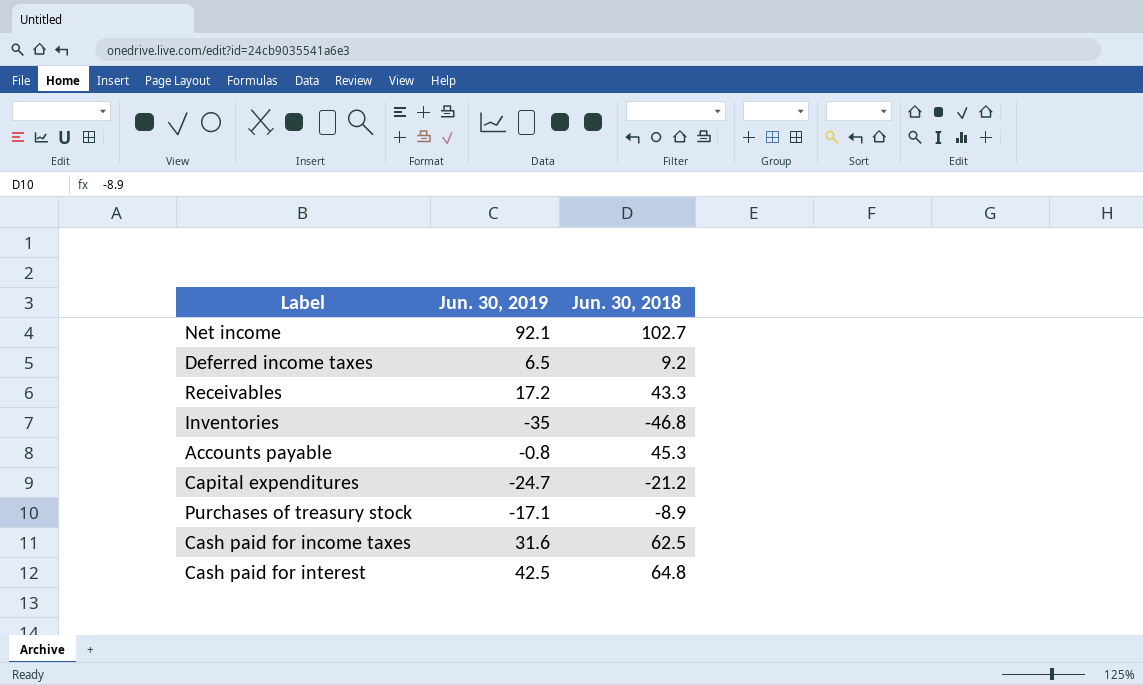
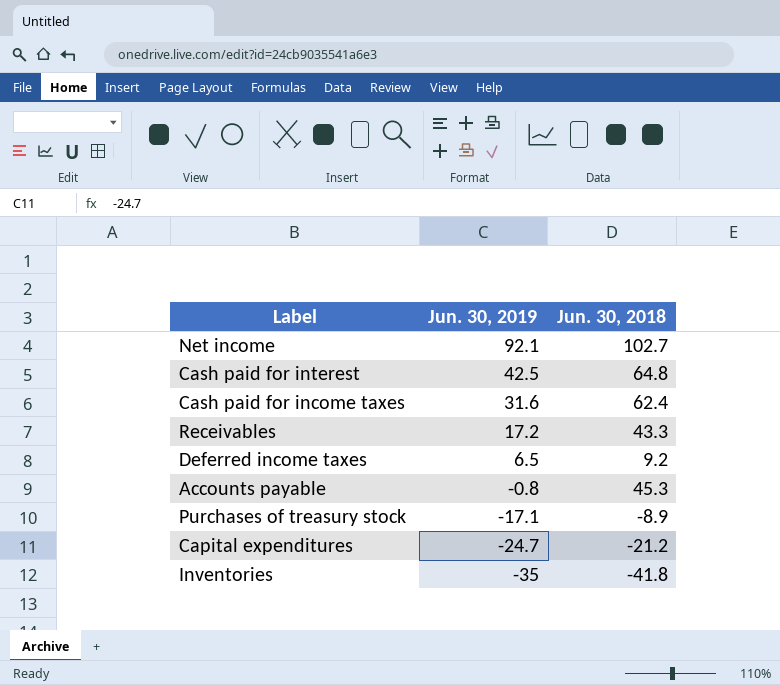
row order: none -> Jun. 30, 2019 descending
Cash paid for income taxes | Jun. 30, 2018: 62.5 -> 62.4
Inventories | Jun. 30, 2018: -46.8 -> -41.8

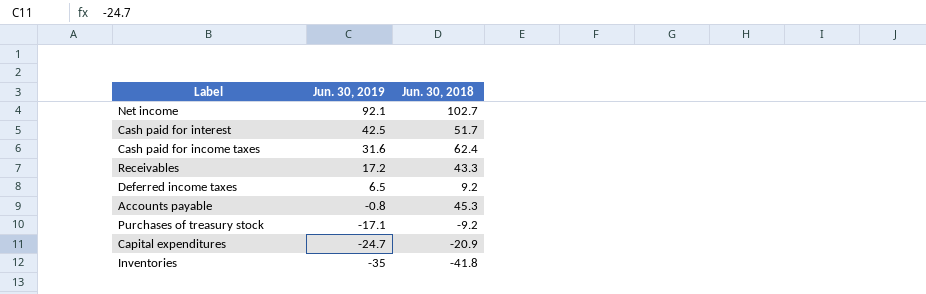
Cash paid for interest | Jun. 30, 2018: 64.8 -> 51.7
Purchases of treasury stock | Jun. 30, 2018: -8.9 -> -9.2
Capital expenditures | Jun. 30, 2018: -21.2 -> -20.9

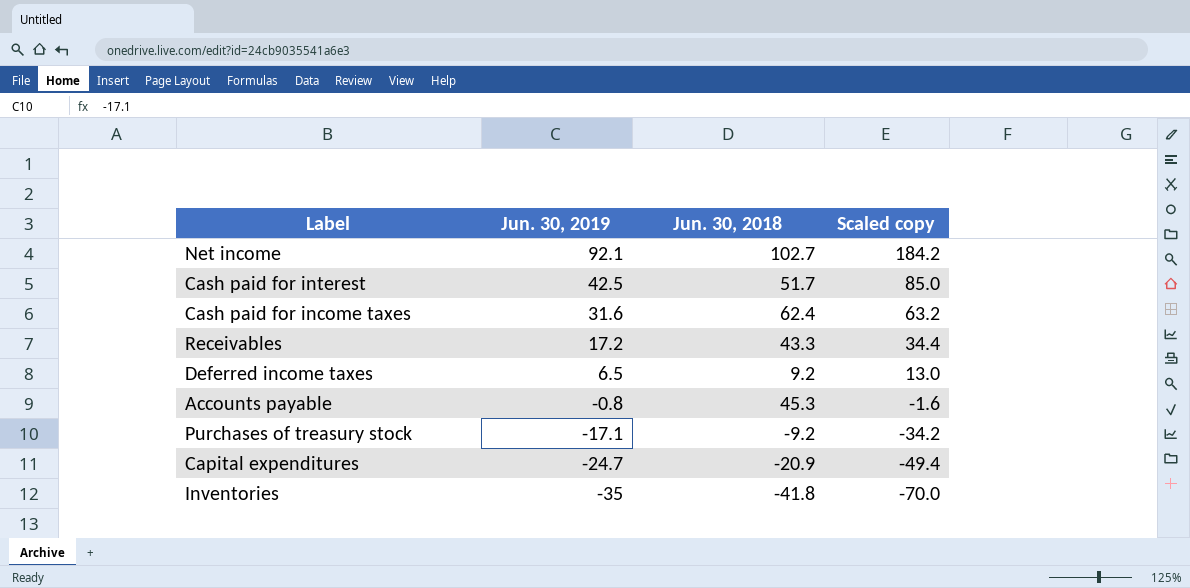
column Scaled copy | formula: none -> [Jun. 30, 2019] * 2

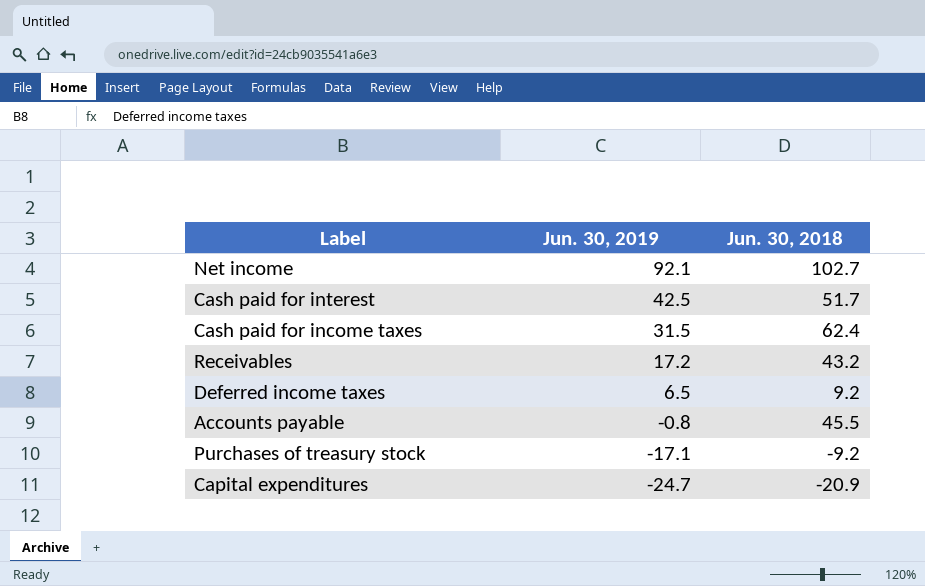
column Scaled copy | formula: [Jun. 30, 2019] * 2 -> none
row Inventories: -35 | -41.8 | -70.0 -> none
Cash paid for income taxes | Jun. 30, 2019: 31.6 -> 31.5
Receivables | Jun. 30, 2018: 43.3 -> 43.2
Accounts payable | Jun. 30, 2018: 45.3 -> 45.5

